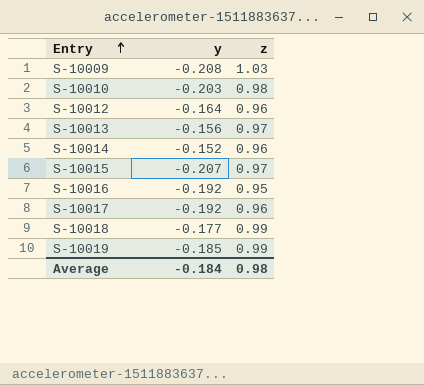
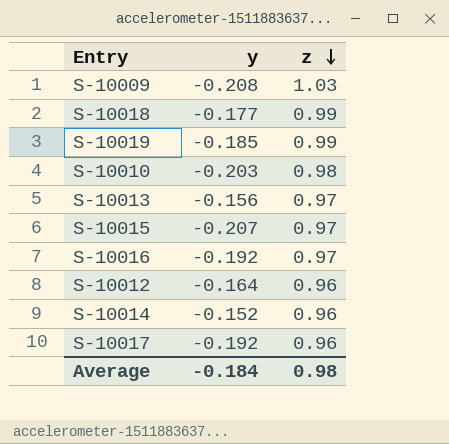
row order: Entry ascending -> z descending
S-10016 | z: 0.95 -> 0.97

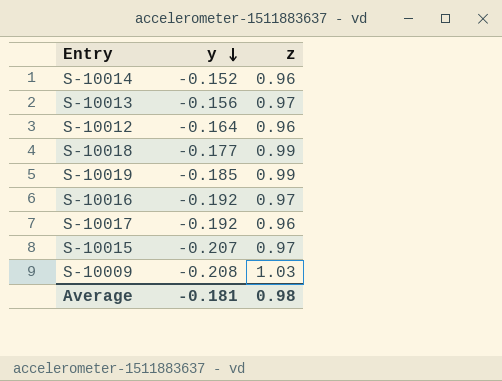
row order: z descending -> y descending
row S-10010: -0.203 | 0.98 -> none
Average | y: -0.184 -> -0.181

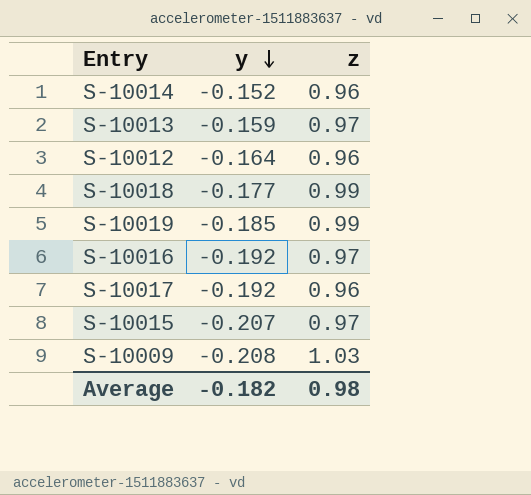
S-10013 | y: -0.156 -> -0.159
Average | y: -0.181 -> -0.182

